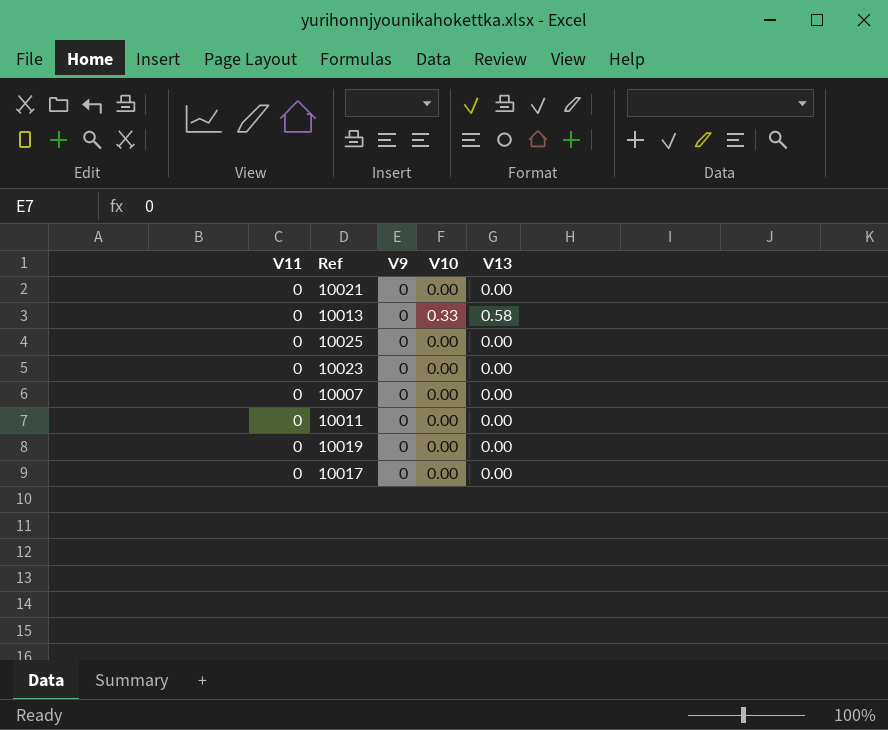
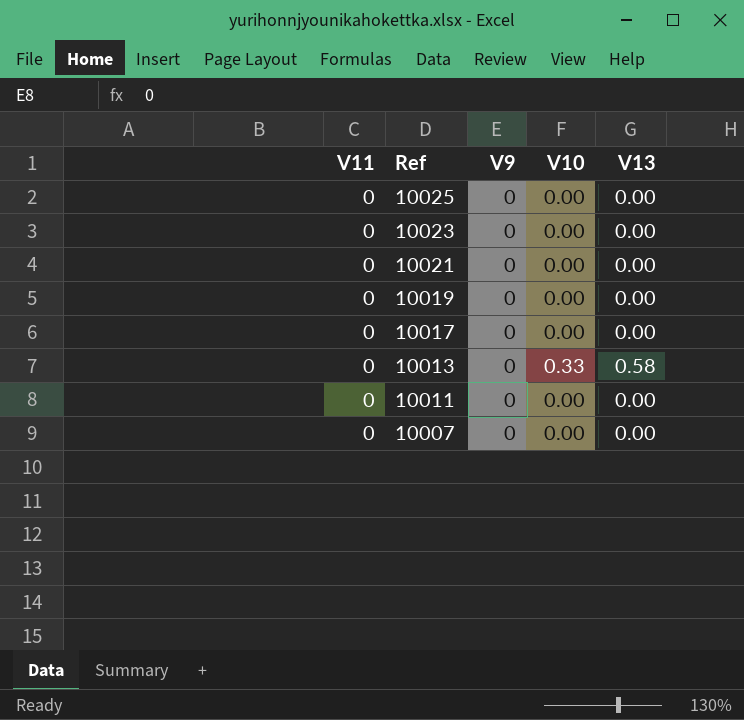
row order: none -> Ref descending

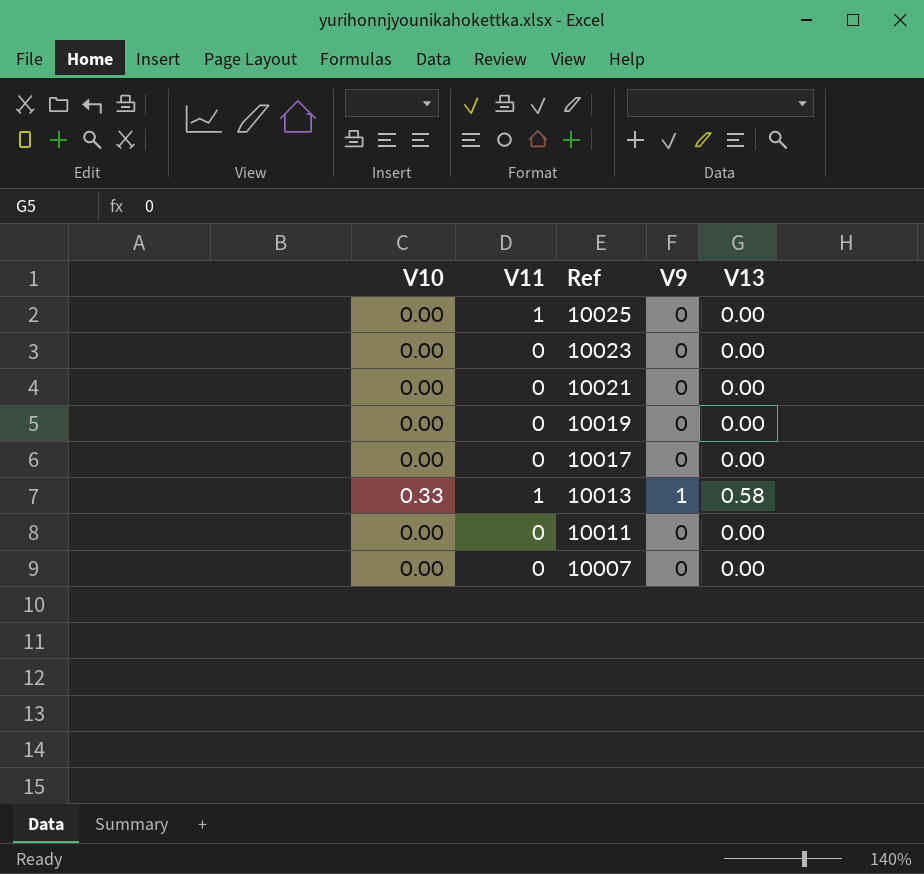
column V10 | position: 4 -> 1
10025 | V11: 0 -> 1
10013 | V11: 0 -> 1
10013 | V9: 0 -> 1

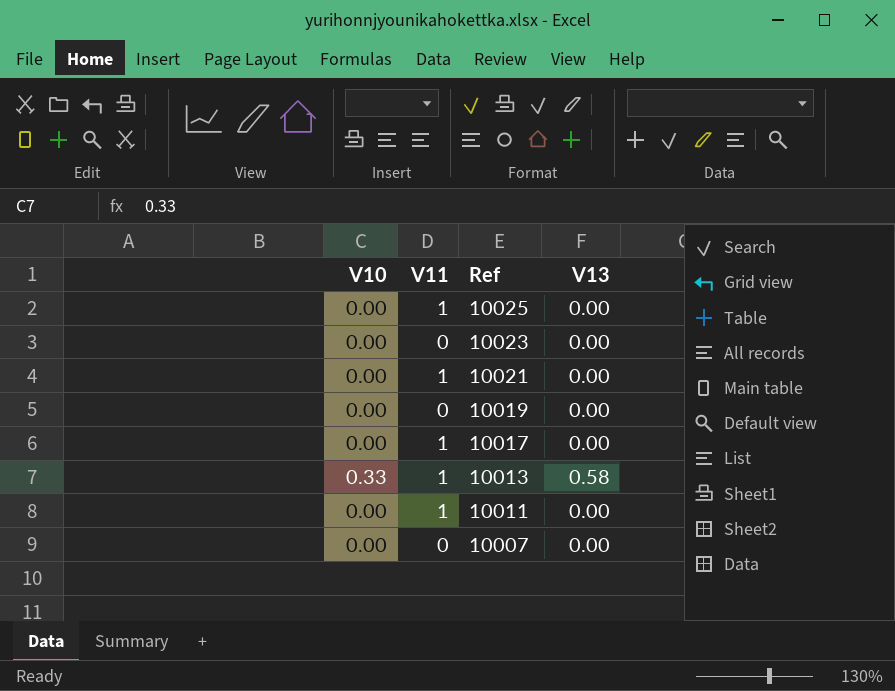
column V9 | position: 4 -> none
10021 | V11: 0 -> 1
10017 | V11: 0 -> 1
10011 | V11: 0 -> 1

